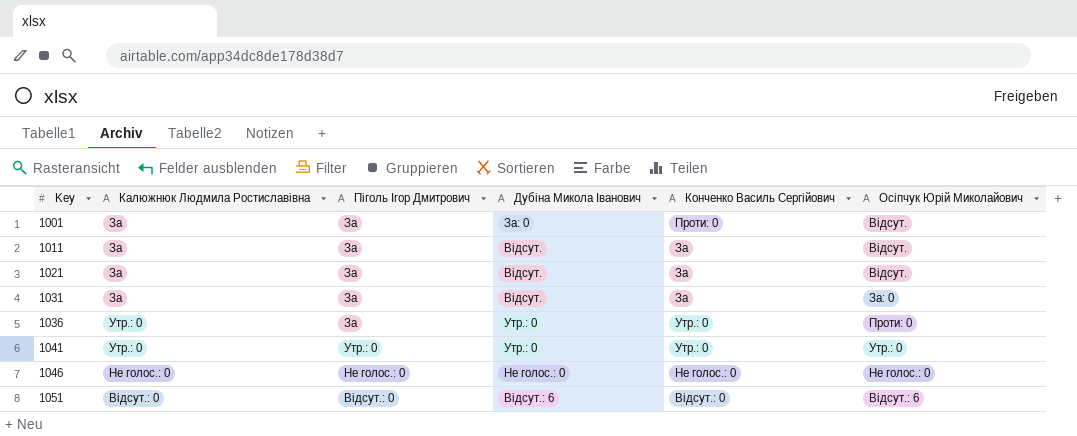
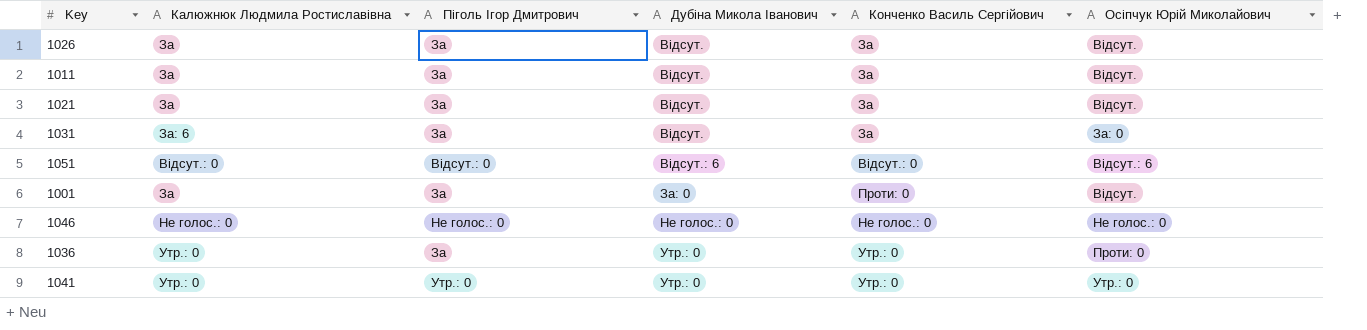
row order: Key ascending -> Дубіна Микола Іванович ascending
row 1026: none -> За | За | Відсут. | За | Відсут.
1031 | Калюжнюк Людмила Ростиславівна: За -> За: 6

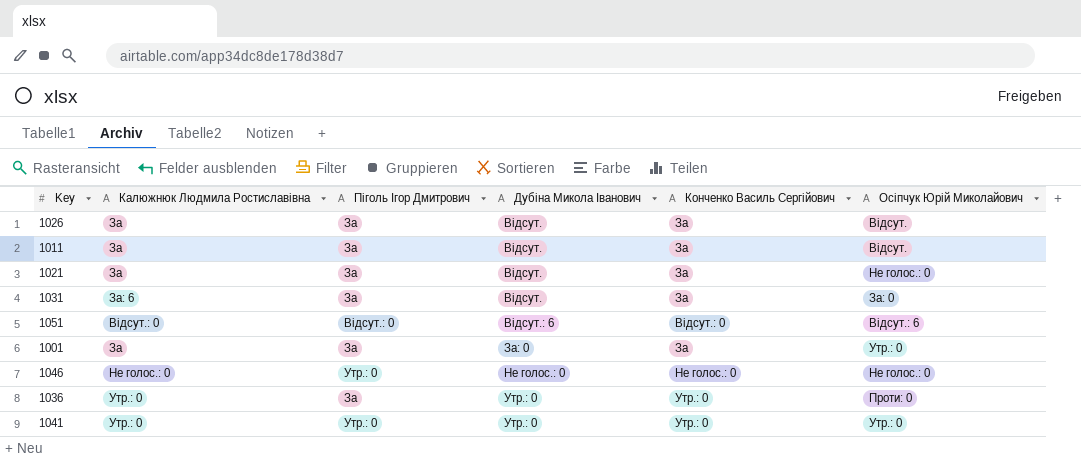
1021 | Осіпчук Юрій Миколайович: Відсут. -> Не голос.: 0
1001 | Конченко Василь Сергійович: Проти: 0 -> За
1001 | Осіпчук Юрій Миколайович: Відсут. -> Утр.: 0
1046 | Піголь Ігор Дмитрович: Не голос.: 0 -> Утр.: 0

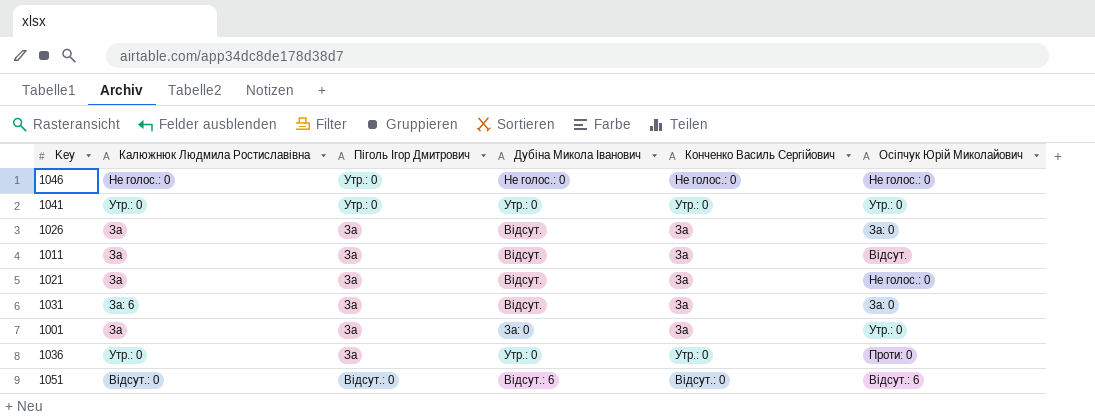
row order: Дубіна Микола Іванович ascending -> Піголь Ігор Дмитрович descending
1026 | Осіпчук Юрій Миколайович: Відсут. -> За: 0

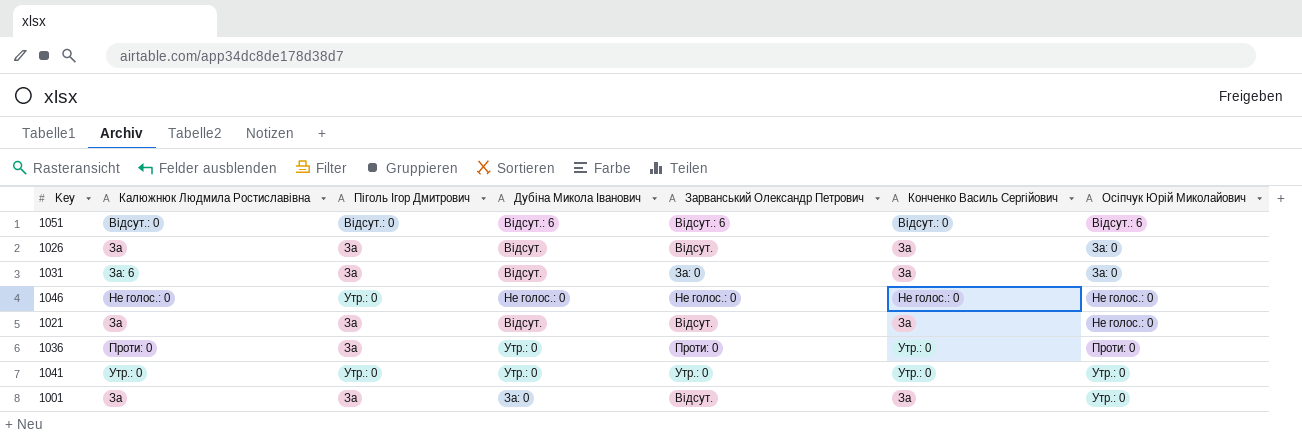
row order: Піголь Ігор Дмитрович descending -> Осіпчук Юрій Миколайович ascending
column Зарванський Олександр Петрович | position: none -> 5
row 1011: За | За | Відсут. | За | Відсут. -> none
1036 | Калюжнюк Людмила Ростиславівна: Утр.: 0 -> Проти: 0

